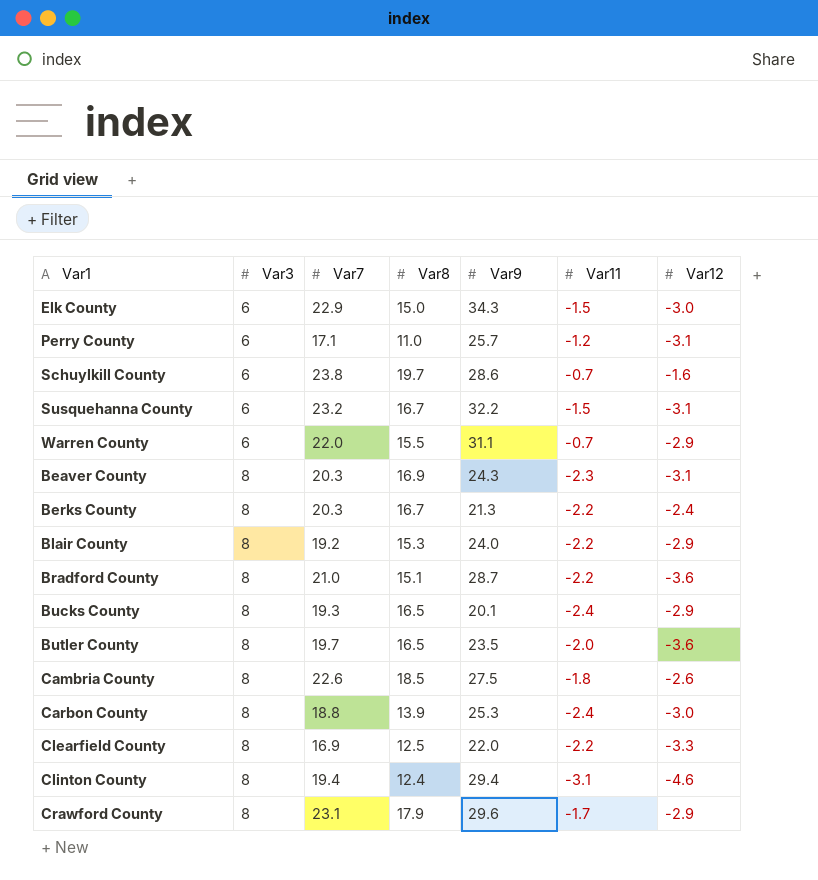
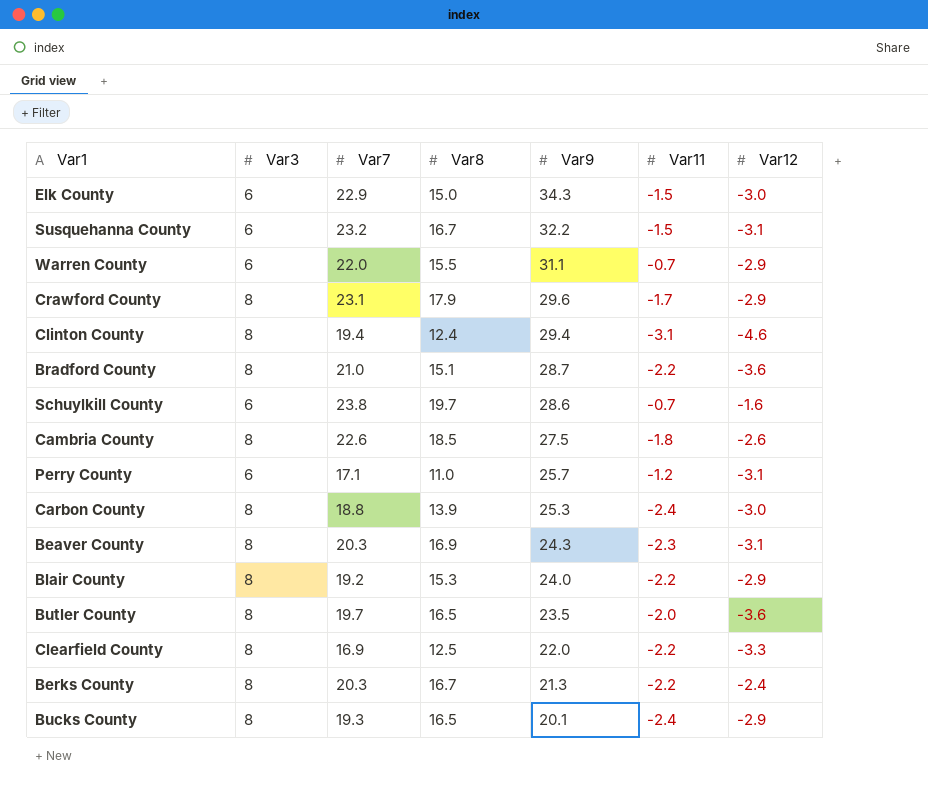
row order: Var3 ascending -> Var9 descending

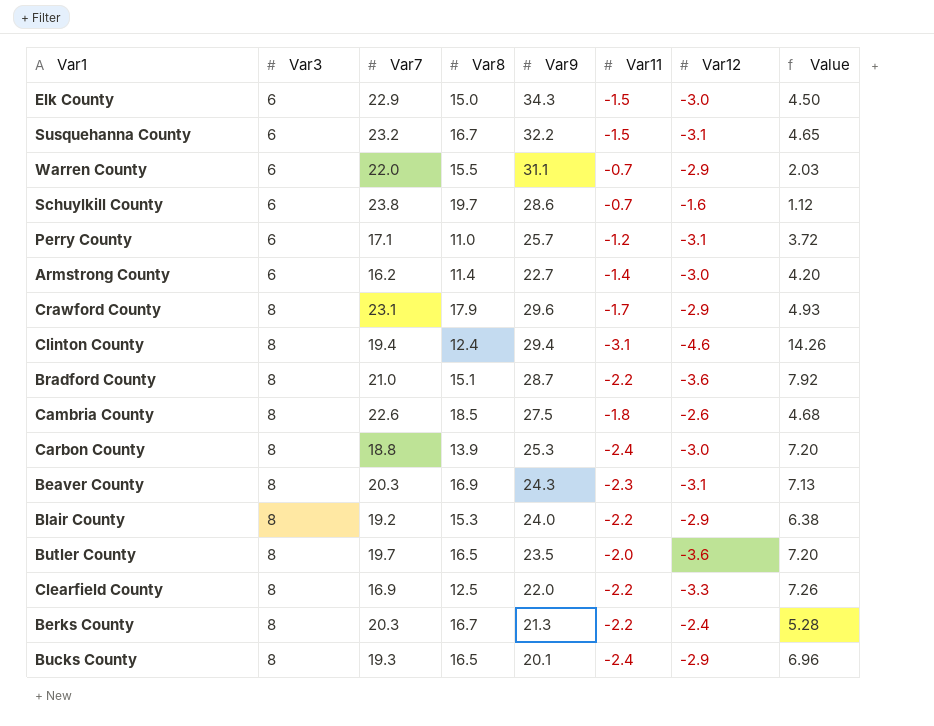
row order: Var9 descending -> Var3 ascending
column Value | formula: none -> [Var11] * [Var12]
row Armstrong County: none -> 6 | 16.2 | 11.4 | 22.7 | -1.4 | -3.0 | 4.20

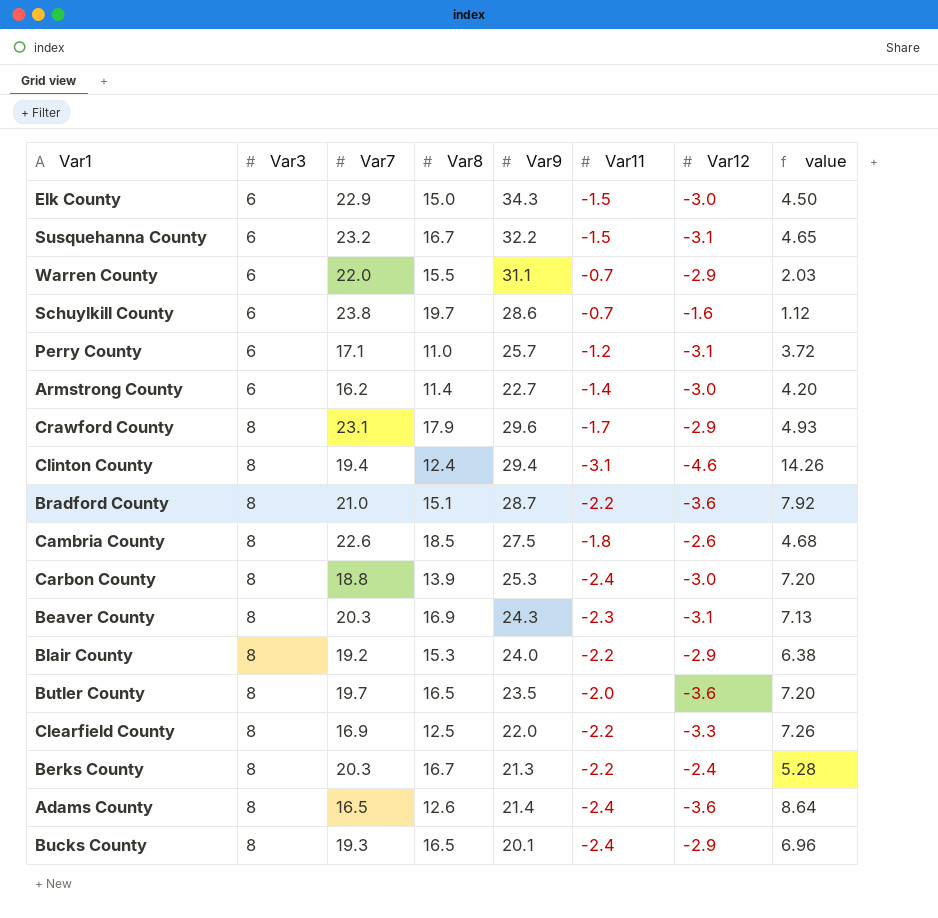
column name: Value -> value
row Adams County: none -> 8 | 16.5 | 12.6 | 21.4 | -2.4 | -3.6 | 8.64

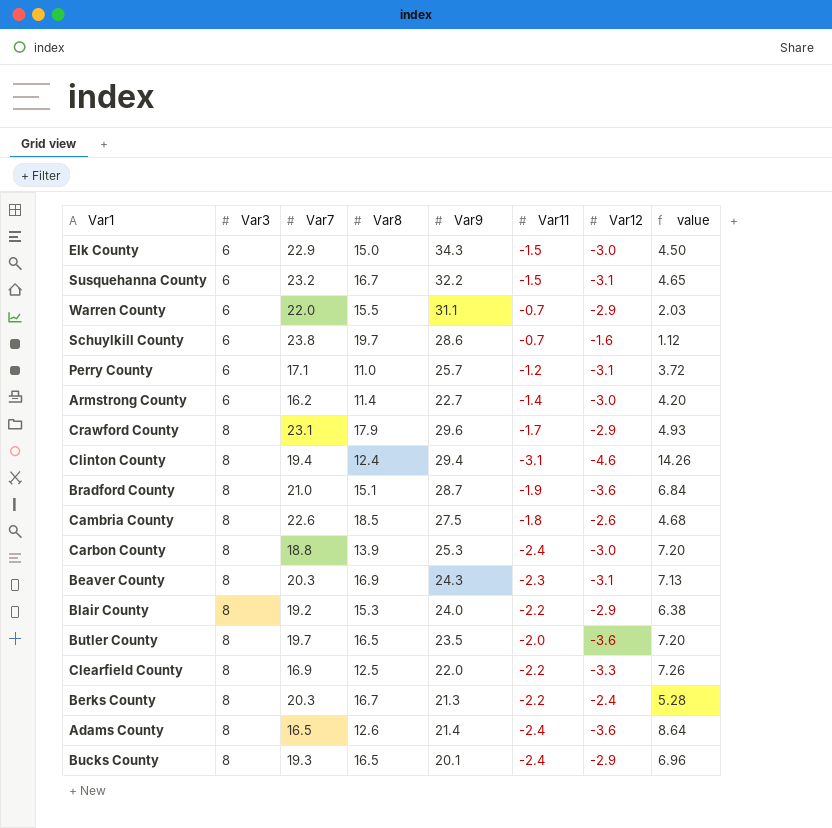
Bradford County | Var11: -2.2 -> -1.9
Bradford County | value: 7.92 -> 6.84

